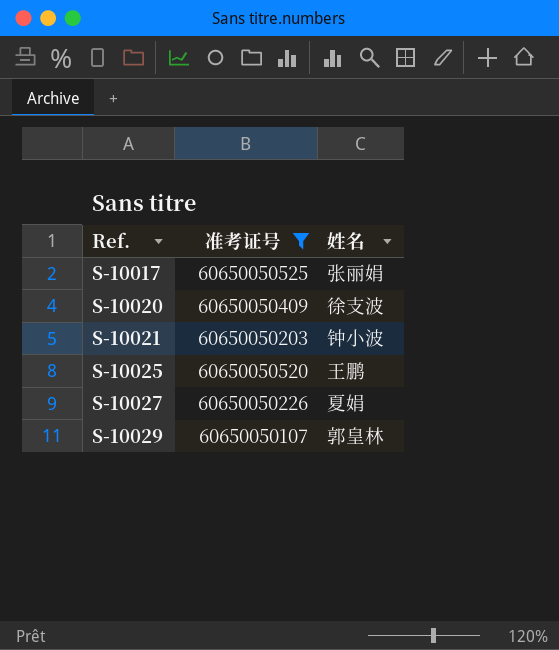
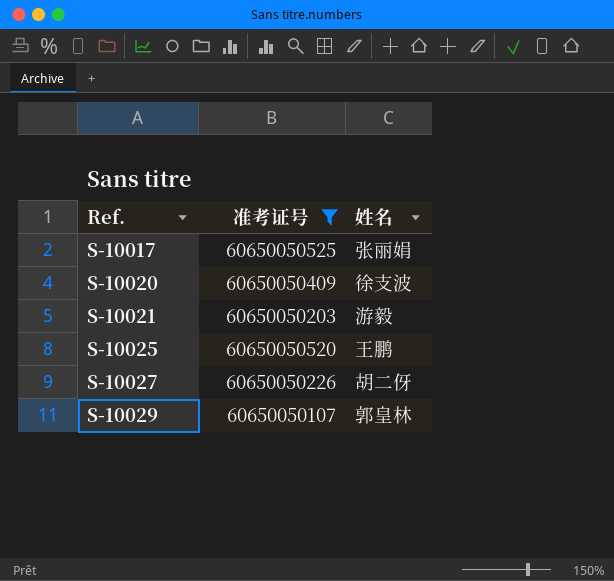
S-10021 | 姓名: 钟小波 -> 游毅
S-10027 | 姓名: 夏娟 -> 胡二伢

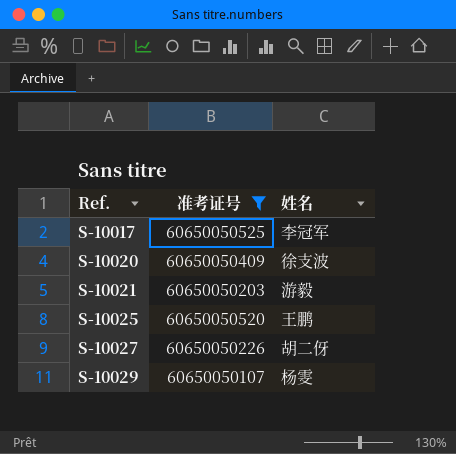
S-10017 | 姓名: 张丽娟 -> 李冠军
S-10029 | 姓名: 郭皇林 -> 杨雯

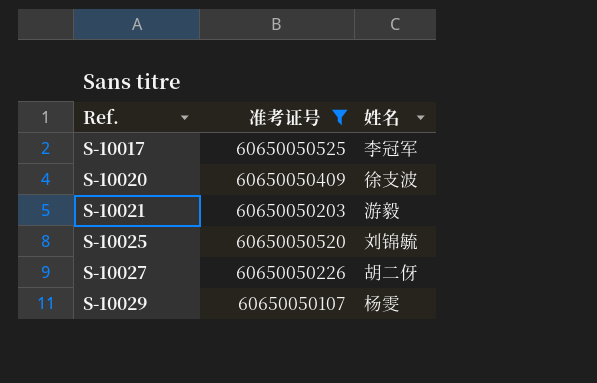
S-10025 | 姓名: 王鹏 -> 刘锦毓

